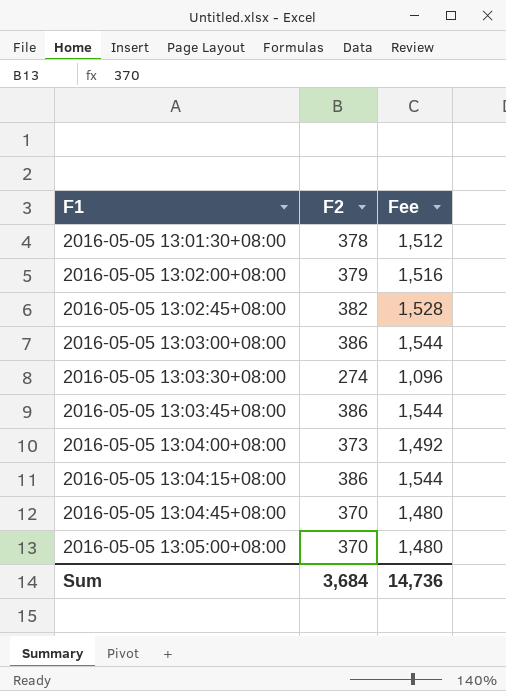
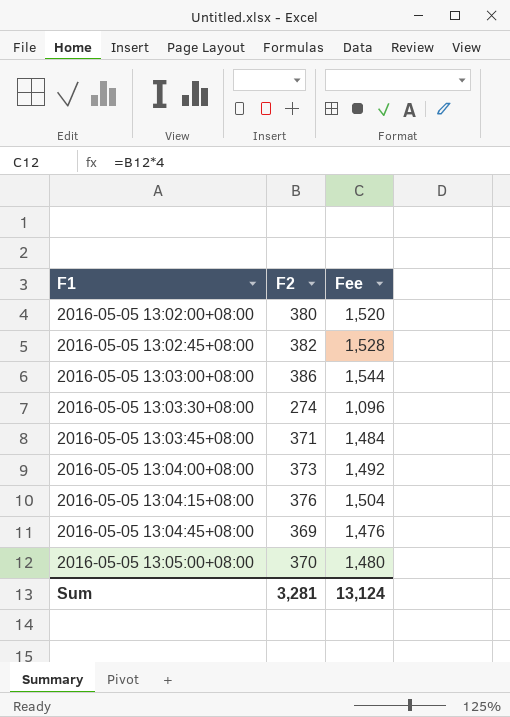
row 2016-05-05 13:01:30+08:00: 378 | 1,512 -> none
2016-05-05 13:02:00+08:00 | F2: 379 -> 380
2016-05-05 13:02:00+08:00 | Fee: 1,516 -> 1,520
2016-05-05 13:03:45+08:00 | F2: 386 -> 371
2016-05-05 13:03:45+08:00 | Fee: 1,544 -> 1,484
2016-05-05 13:04:15+08:00 | F2: 386 -> 376
2016-05-05 13:04:15+08:00 | Fee: 1,544 -> 1,504
2016-05-05 13:04:45+08:00 | F2: 370 -> 369
2016-05-05 13:04:45+08:00 | Fee: 1,480 -> 1,476
Sum | F2: 3,684 -> 3,281
Sum | Fee: 14,736 -> 13,124

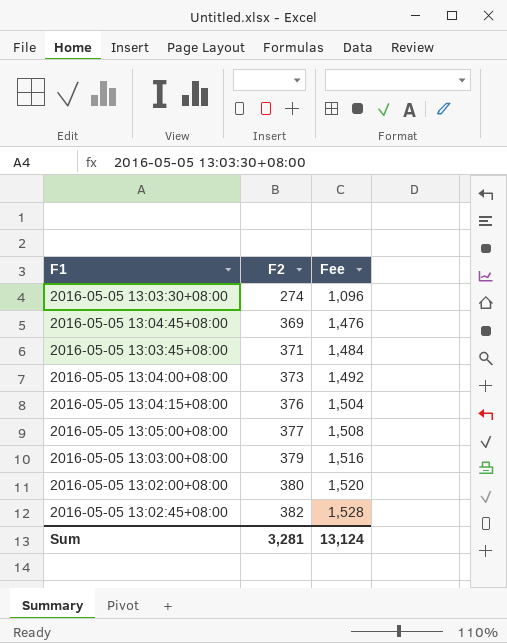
row order: F1 ascending -> F2 ascending
2016-05-05 13:05:00+08:00 | F2: 370 -> 377
2016-05-05 13:05:00+08:00 | Fee: 1,480 -> 1,508
2016-05-05 13:03:00+08:00 | F2: 386 -> 379
2016-05-05 13:03:00+08:00 | Fee: 1,544 -> 1,516

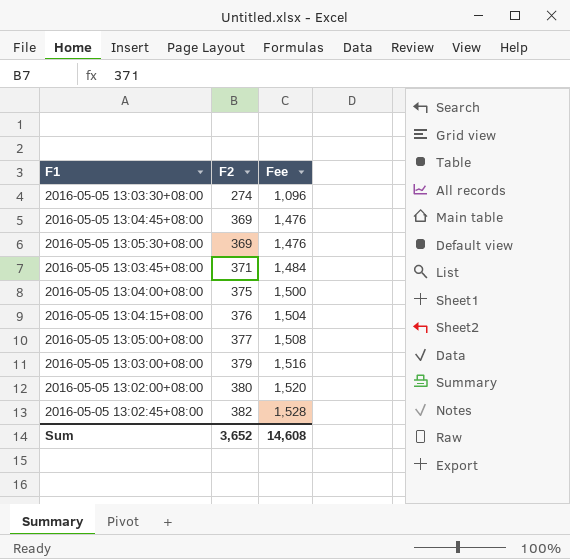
row 2016-05-05 13:05:30+08:00: none -> 369 | 1,476
2016-05-05 13:04:00+08:00 | F2: 373 -> 375
2016-05-05 13:04:00+08:00 | Fee: 1,492 -> 1,500
Sum | F2: 3,281 -> 3,652
Sum | Fee: 13,124 -> 14,608

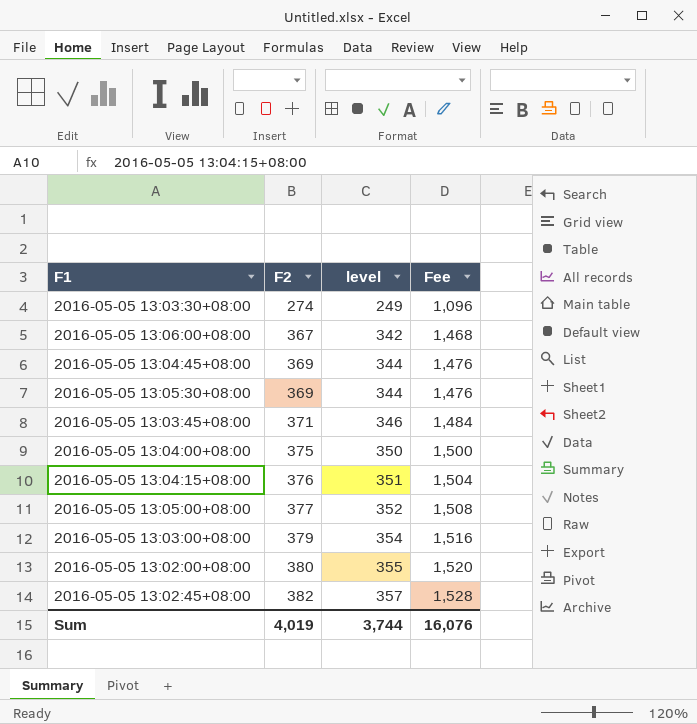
column level | formula: none -> [F2] - 25
row 2016-05-05 13:06:00+08:00: none -> 367 | 342 | 1,468
Sum | F2: 3,652 -> 4,019
Sum | Fee: 14,608 -> 16,076

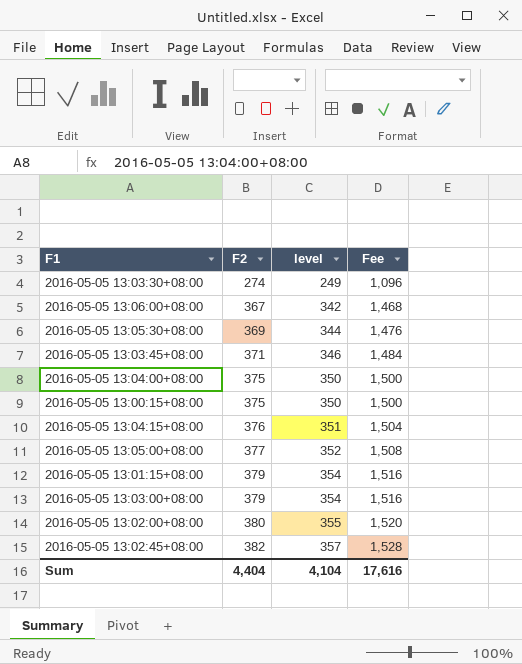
row 2016-05-05 13:04:45+08:00: 369 | 344 | 1,476 -> none
row 2016-05-05 13:00:15+08:00: none -> 375 | 350 | 1,500
row 2016-05-05 13:01:15+08:00: none -> 379 | 354 | 1,516
Sum | F2: 4,019 -> 4,404
Sum | level: 3,744 -> 4,104
Sum | Fee: 16,076 -> 17,616

